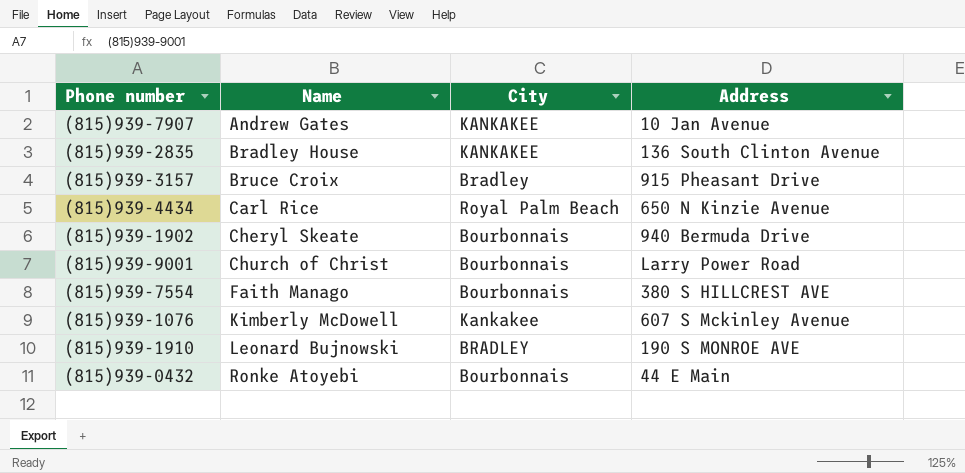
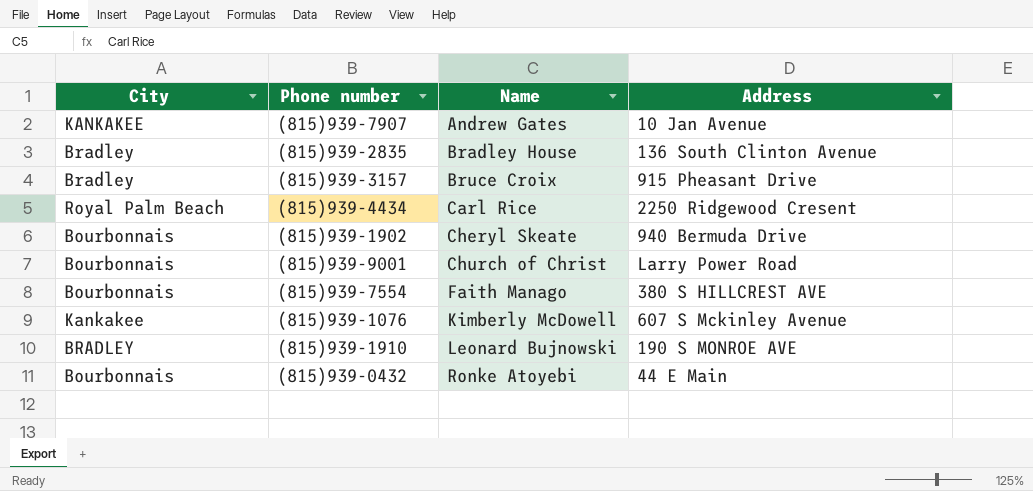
column City | position: 3 -> 1
(815)939-2835 | City: KANKAKEE -> Bradley
(815)939-4434 | Address: 650 N Kinzie Avenue -> 2250 Ridgewood Cresent

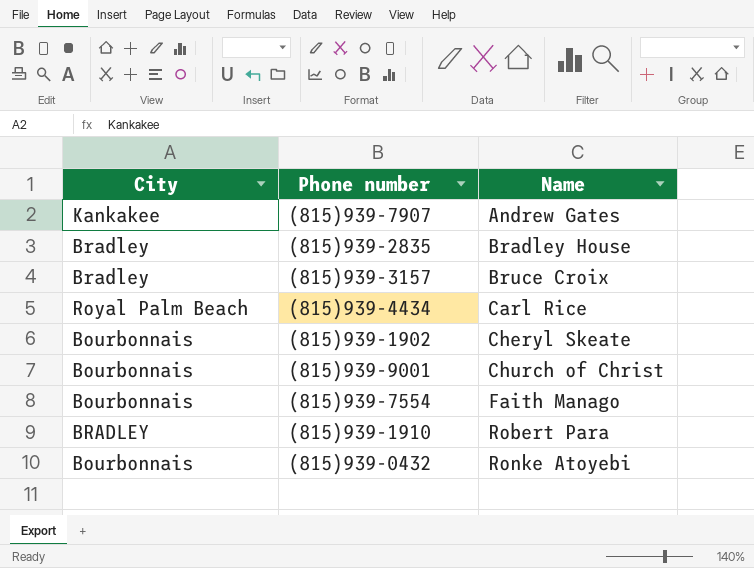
column Address | position: 4 -> none
row (815)939-1076: Kankakee | Kimberly McDowell | 607 S Mckinley Avenue -> none
(815)939-7907 | City: KANKAKEE -> Kankakee
(815)939-1910 | Name: Leonard Bujnowski -> Robert Para

